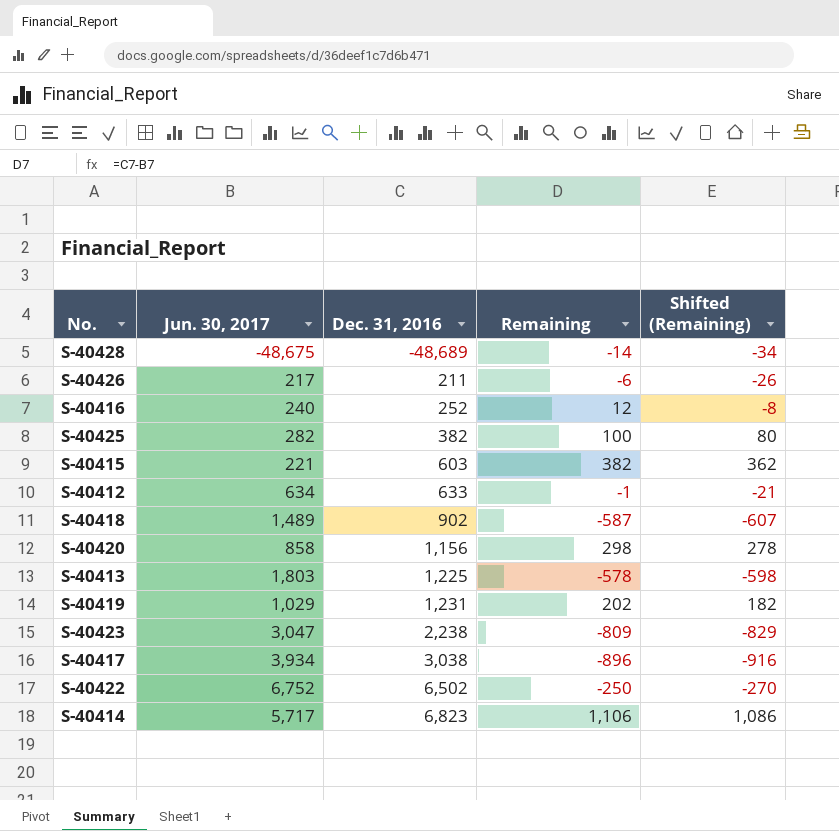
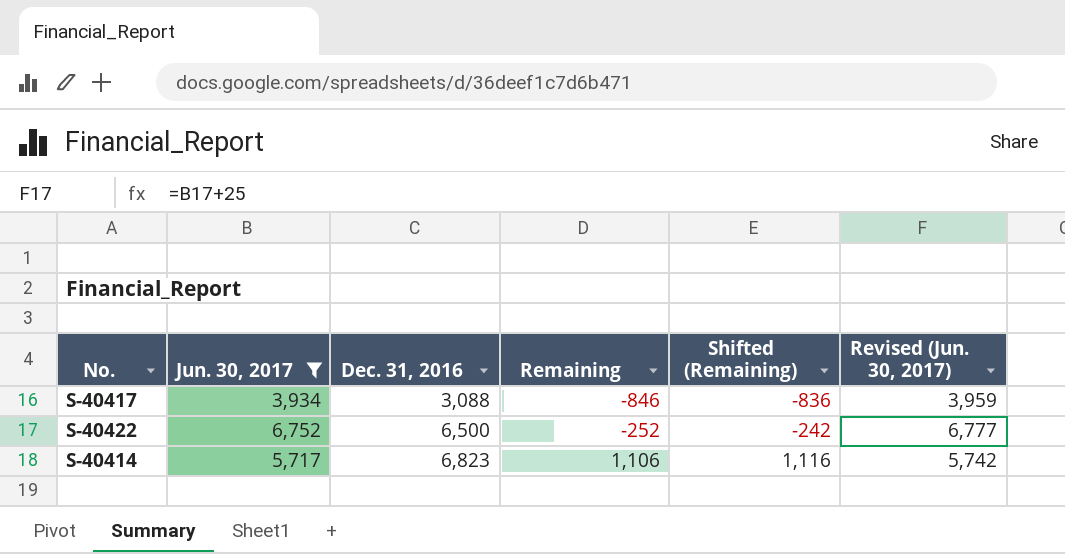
filter: none -> Jun. 30, 2017 >= 3,934
column Shifted (Remaining) | formula: [Remaining] - 20 -> [Remaining] + 10
column Revised (Jun. 30, 2017) | formula: none -> [Jun. 30, 2017] + 25
S-40417 | Dec. 31, 2016: 3,038 -> 3,088
S-40417 | Remaining: -896 -> -846
S-40422 | Dec. 31, 2016: 6,502 -> 6,500
S-40422 | Remaining: -250 -> -252

